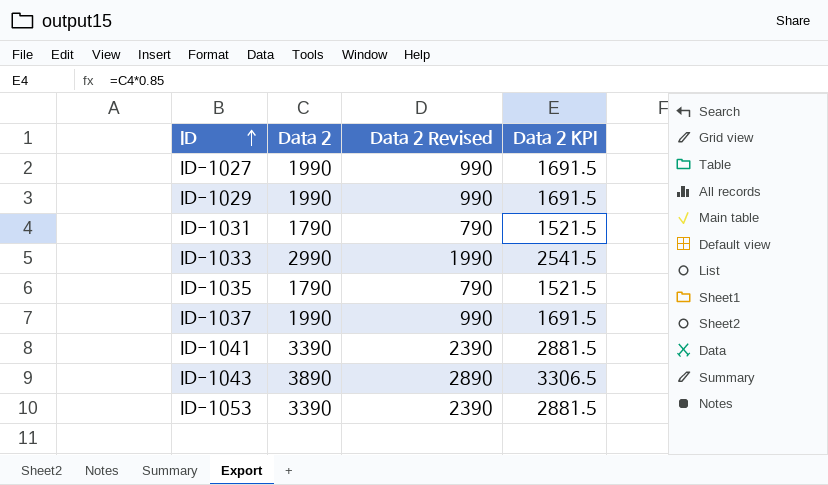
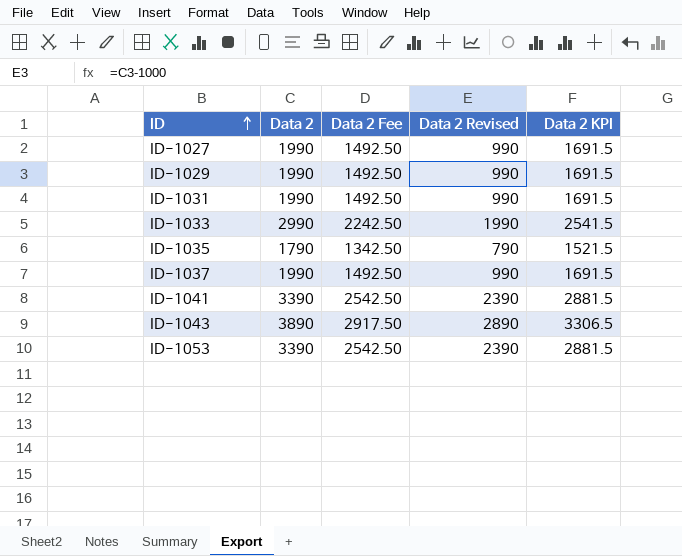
column Data 2 Fee | formula: none -> [Data 2] * 0.75
ID-1031 | Data 2: 1790 -> 1990
ID-1031 | Data 2 Revised: 790 -> 990
ID-1031 | Data 2 KPI: 1521.5 -> 1691.5

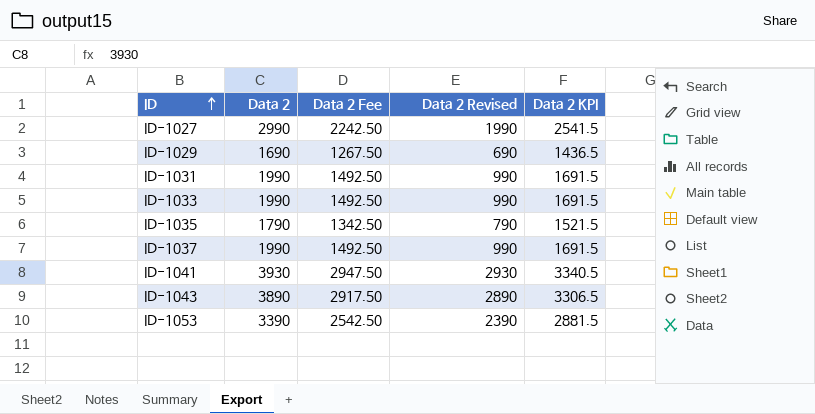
ID-1027 | Data 2: 1990 -> 2990
ID-1027 | Data 2 Fee: 1492.50 -> 2242.50
ID-1027 | Data 2 Revised: 990 -> 1990
ID-1027 | Data 2 KPI: 1691.5 -> 2541.5
ID-1029 | Data 2: 1990 -> 1690
ID-1029 | Data 2 Fee: 1492.50 -> 1267.50
ID-1029 | Data 2 Revised: 990 -> 690
ID-1029 | Data 2 KPI: 1691.5 -> 1436.5
ID-1033 | Data 2: 2990 -> 1990
ID-1033 | Data 2 Fee: 2242.50 -> 1492.50
ID-1033 | Data 2 Revised: 1990 -> 990
ID-1033 | Data 2 KPI: 2541.5 -> 1691.5
ID-1041 | Data 2: 3390 -> 3930
ID-1041 | Data 2 Fee: 2542.50 -> 2947.50
ID-1041 | Data 2 Revised: 2390 -> 2930
ID-1041 | Data 2 KPI: 2881.5 -> 3340.5

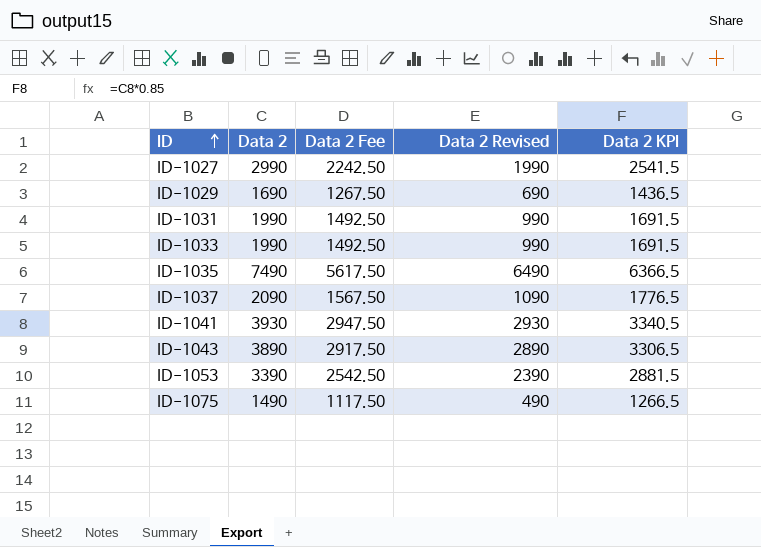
ID-1035 | Data 2: 1790 -> 7490
ID-1035 | Data 2 Fee: 1342.50 -> 5617.50
ID-1035 | Data 2 Revised: 790 -> 6490
ID-1035 | Data 2 KPI: 1521.5 -> 6366.5
ID-1037 | Data 2: 1990 -> 2090
ID-1037 | Data 2 Fee: 1492.50 -> 1567.50
ID-1037 | Data 2 Revised: 990 -> 1090
ID-1037 | Data 2 KPI: 1691.5 -> 1776.5
row ID-1075: none -> 1490 | 1117.50 | 490 | 1266.5

